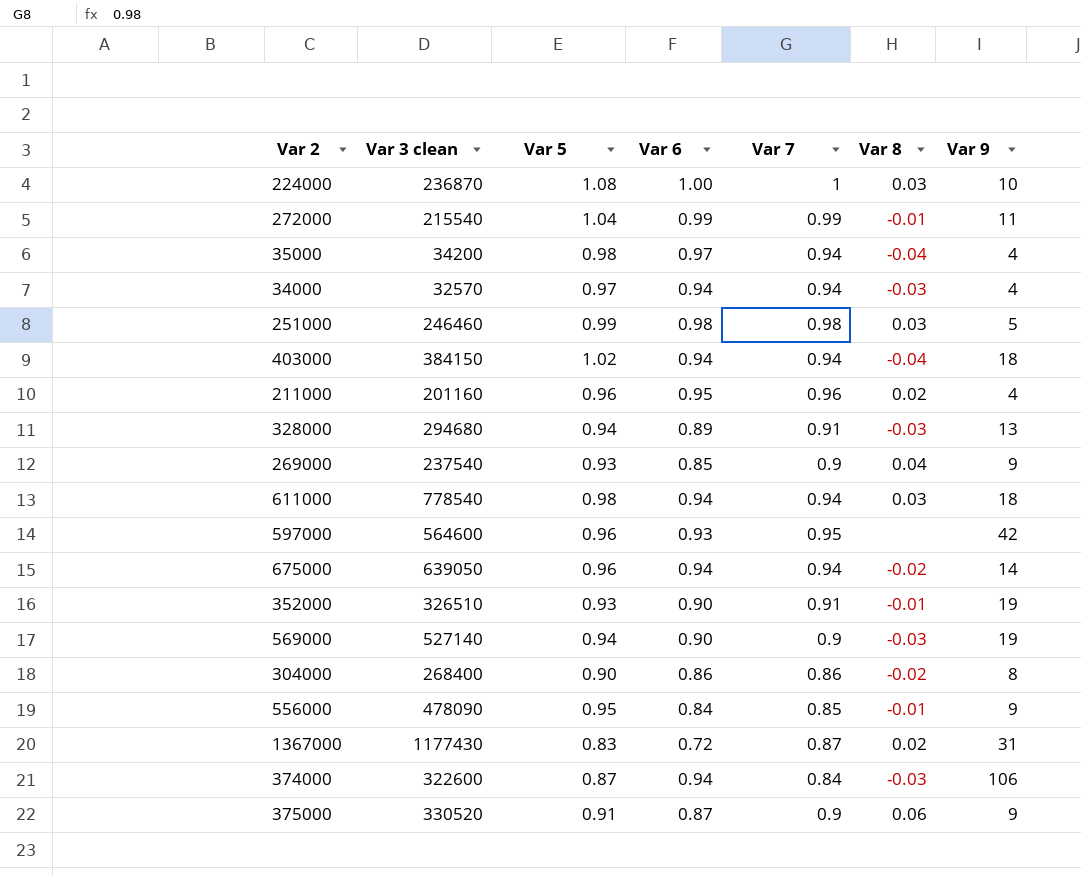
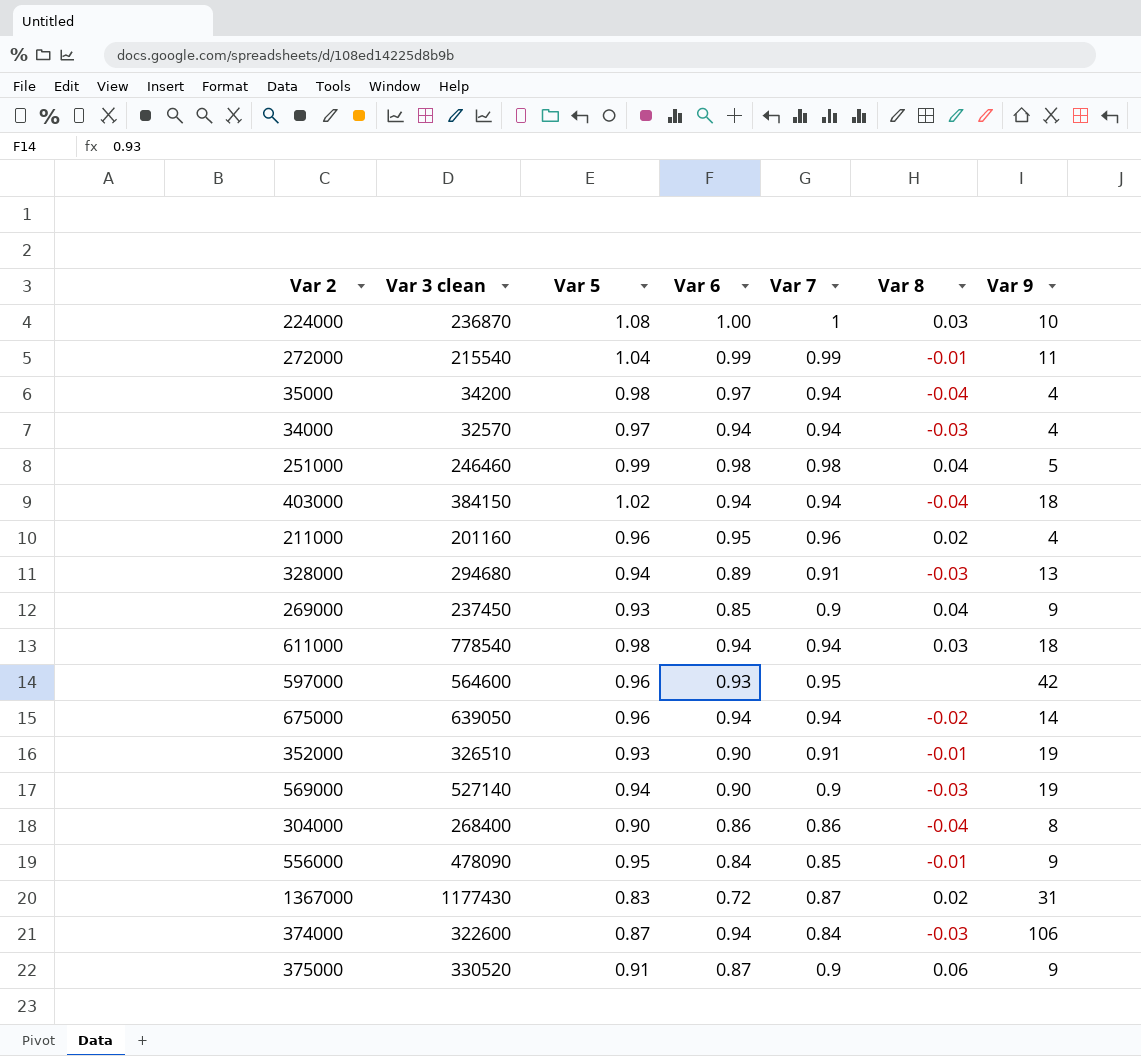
251000 | Var 8: 0.03 -> 0.04
269000 | Var 3 clean: 237540 -> 237450
304000 | Var 8: -0.02 -> -0.04

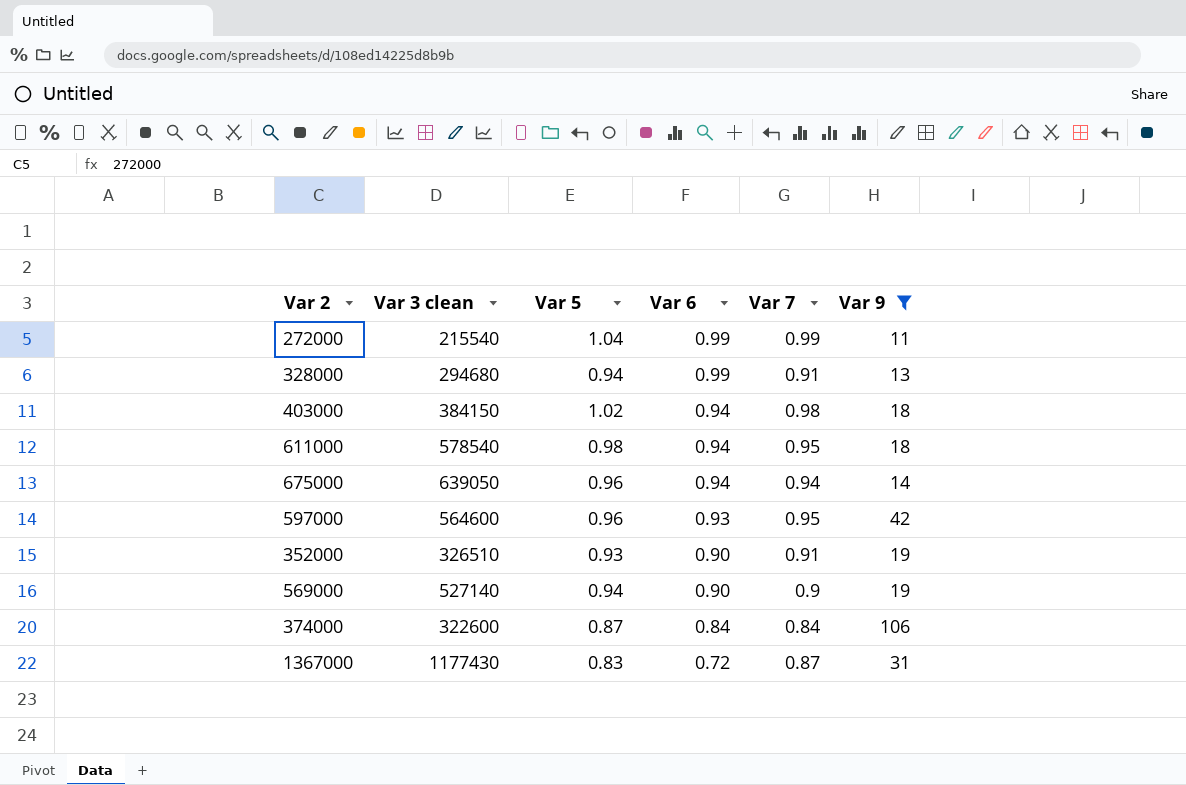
filter: none -> Var 9 >= 11
row order: none -> Var 6 descending
column Var 8 | position: 6 -> none
328000 | Var 6: 0.89 -> 0.99
403000 | Var 7: 0.94 -> 0.98
611000 | Var 3 clean: 778540 -> 578540
611000 | Var 7: 0.94 -> 0.95
374000 | Var 6: 0.94 -> 0.84

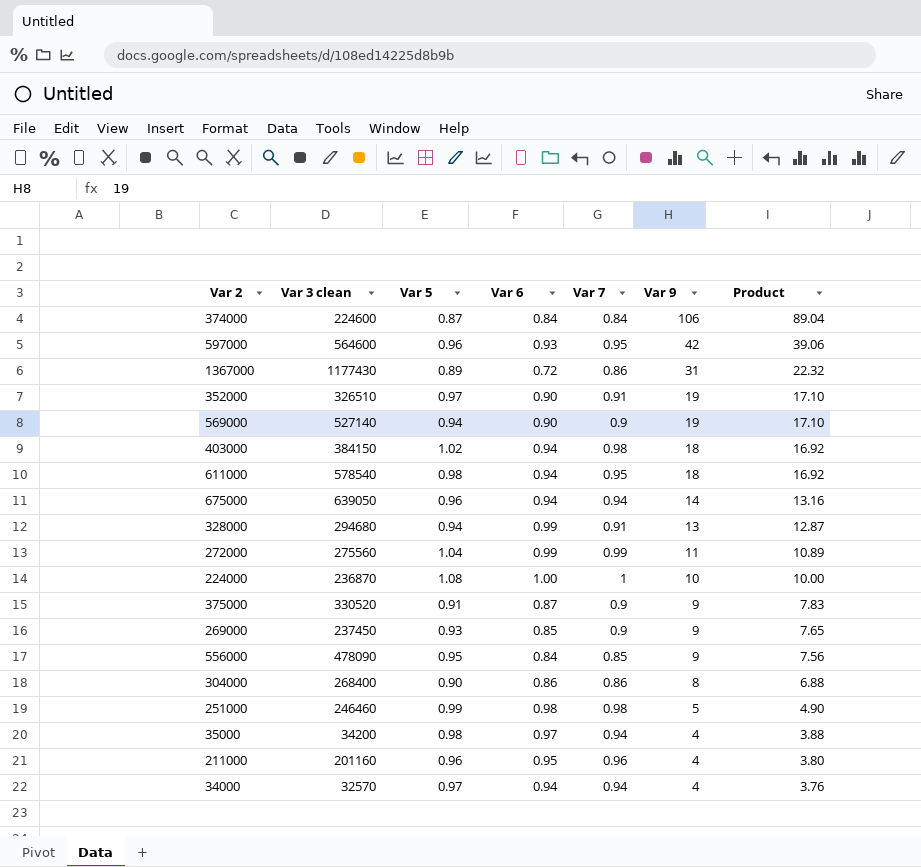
filter: Var 9 >= 11 -> none
row order: Var 6 descending -> Var 9 descending
column Product | formula: none -> [Var 6] * [Var 9]
374000 | Var 3 clean: 322600 -> 224600
1367000 | Var 5: 0.83 -> 0.89
1367000 | Var 7: 0.87 -> 0.86
352000 | Var 5: 0.93 -> 0.97
272000 | Var 3 clean: 215540 -> 275560

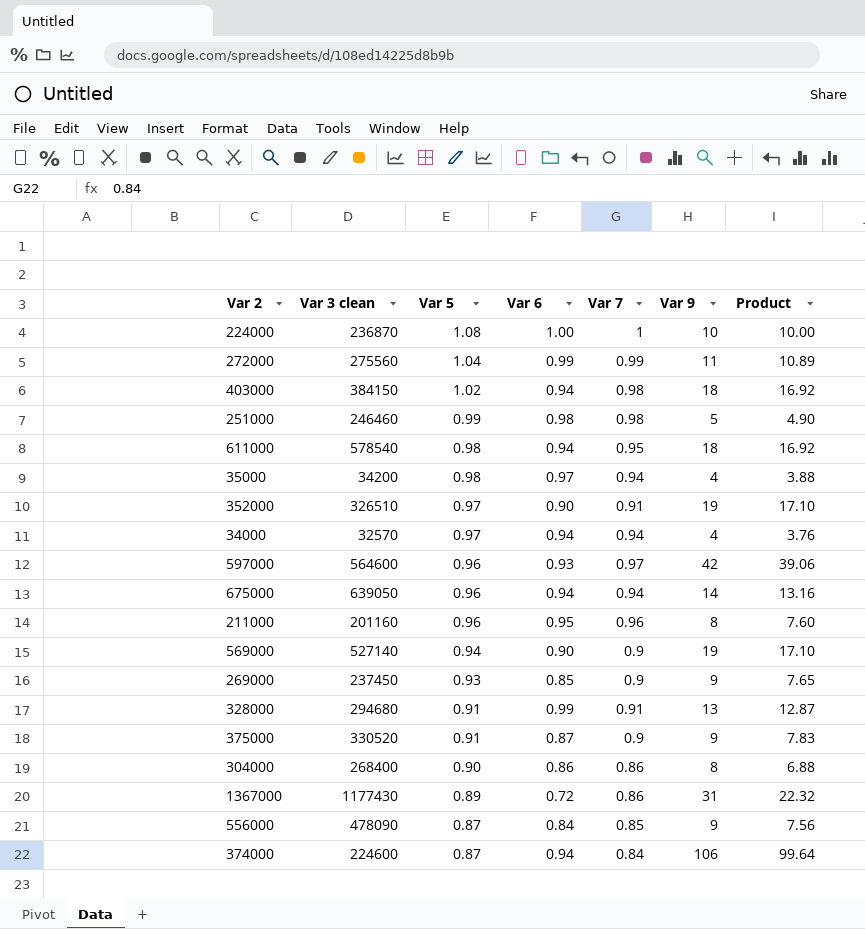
row order: Var 9 descending -> Var 5 descending
597000 | Var 7: 0.95 -> 0.97
211000 | Var 9: 4 -> 8
211000 | Product: 3.80 -> 7.60
328000 | Var 5: 0.94 -> 0.91
556000 | Var 5: 0.95 -> 0.87
374000 | Var 6: 0.84 -> 0.94
374000 | Product: 89.04 -> 99.64

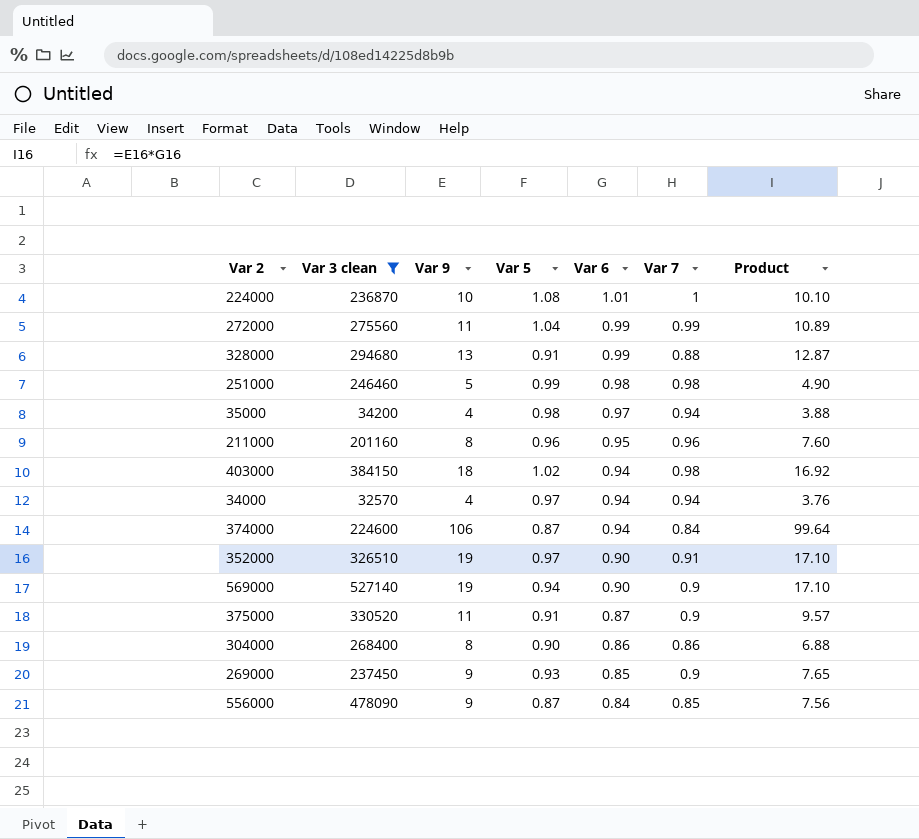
filter: none -> Var 3 clean <= 527140
row order: Var 5 descending -> Var 6 descending
column Var 9 | position: 6 -> 3
224000 | Var 6: 1.00 -> 1.01
224000 | Product: 10.00 -> 10.10
328000 | Var 7: 0.91 -> 0.88
375000 | Var 9: 9 -> 11
375000 | Product: 7.83 -> 9.57

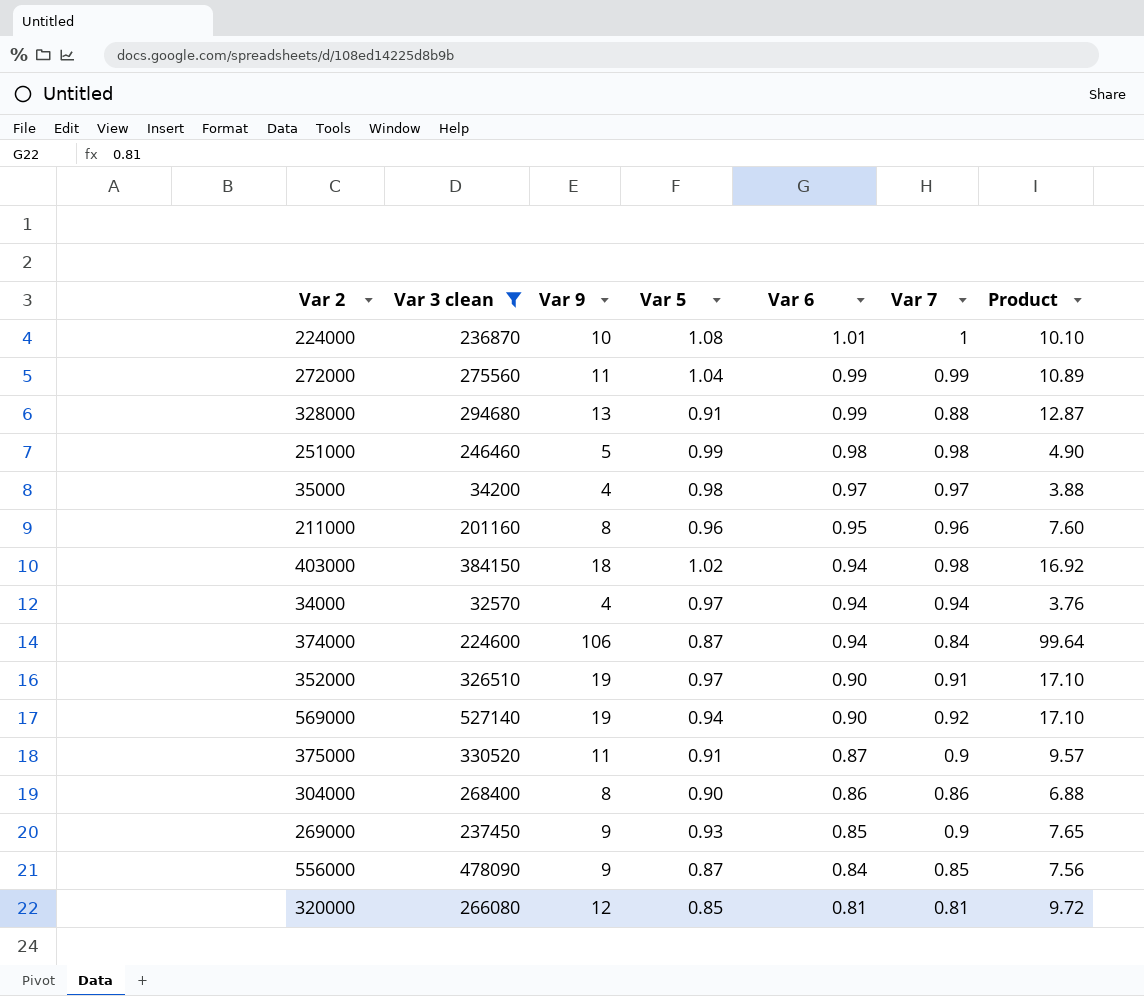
35000 | Var 7: 0.94 -> 0.97
569000 | Var 7: 0.9 -> 0.92
row 320000: none -> 266080 | 12 | 0.85 | 0.81 | 0.81 | 9.72

